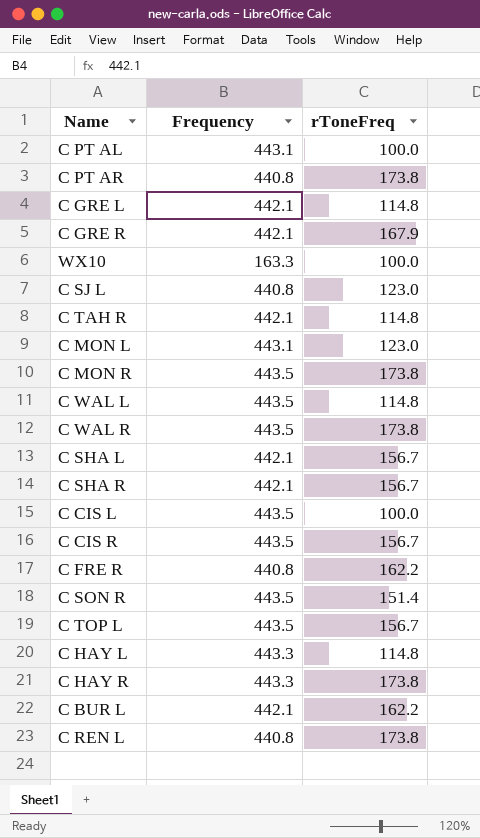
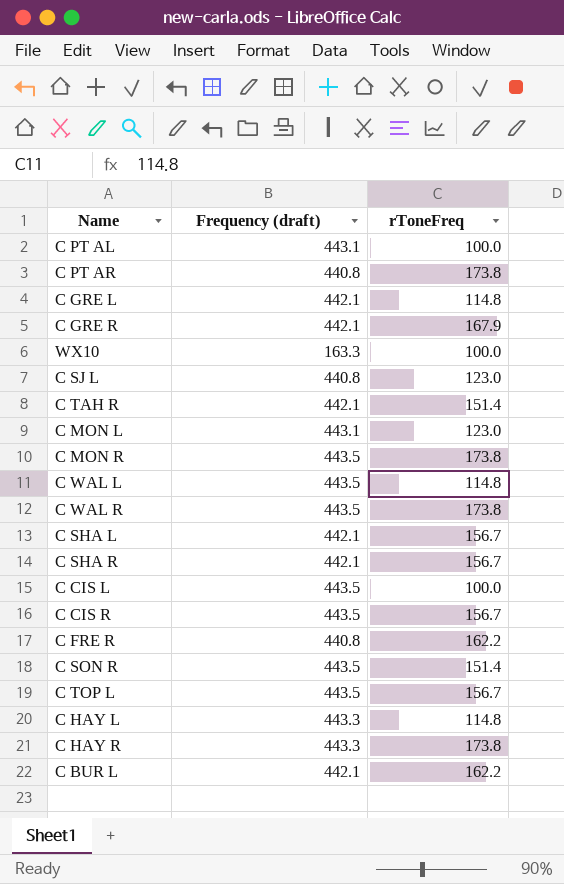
column name: Frequency -> Frequency (draft)
row C REN L: 440.8 | 173.8 -> none
C TAH R | rToneFreq: 114.8 -> 151.4

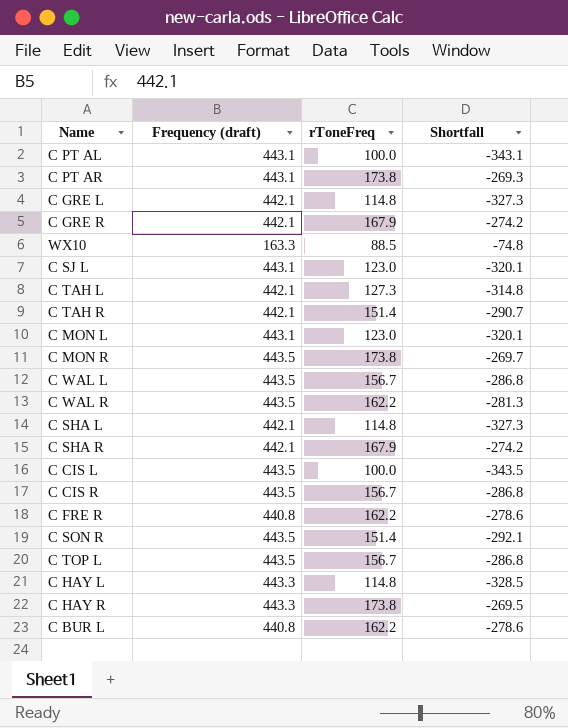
column Shortfall | formula: none -> [rToneFreq] - [Frequency (draft)]
C PT AR | Frequency (draft): 440.8 -> 443.1
WX10 | rToneFreq: 100.0 -> 88.5
C SJ L | Frequency (draft): 440.8 -> 443.1
row C TAH L: none -> 442.1 | 127.3 | -314.8
C WAL L | rToneFreq: 114.8 -> 156.7
C WAL R | rToneFreq: 173.8 -> 162.2
C SHA L | rToneFreq: 156.7 -> 114.8
C SHA R | rToneFreq: 156.7 -> 167.9
C BUR L | Frequency (draft): 442.1 -> 440.8

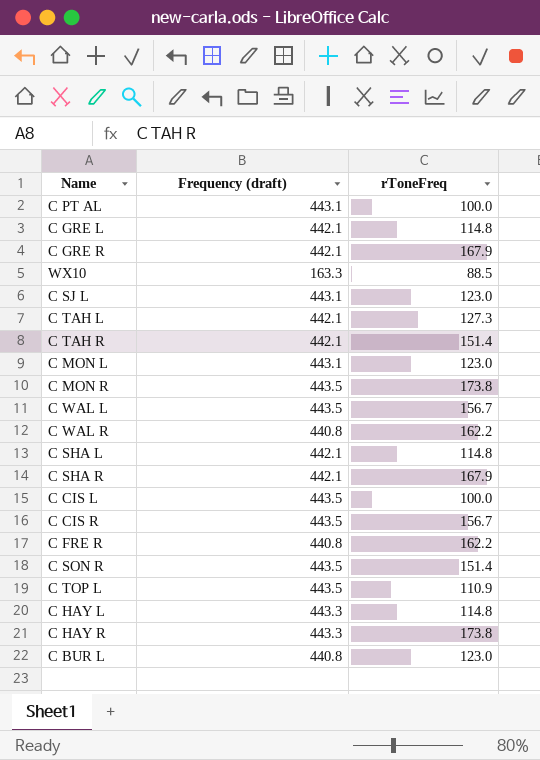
column Shortfall | formula: [rToneFreq] - [Frequency (draft)] -> none
row C PT AR: 443.1 | 173.8 | -269.3 -> none
C WAL R | Frequency (draft): 443.5 -> 440.8
C TOP L | rToneFreq: 156.7 -> 110.9
C BUR L | rToneFreq: 162.2 -> 123.0

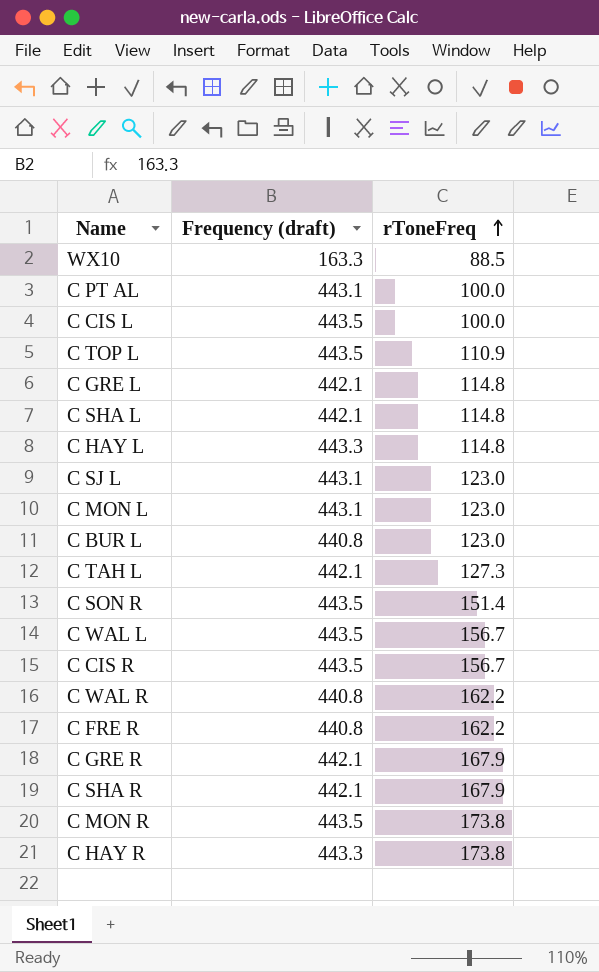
row order: none -> rToneFreq ascending
row C TAH R: 442.1 | 151.4 -> none

